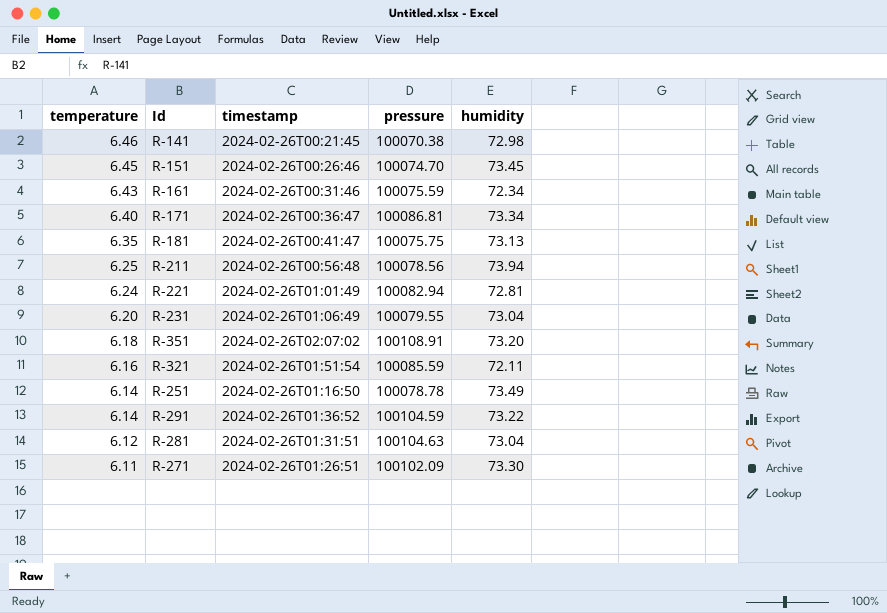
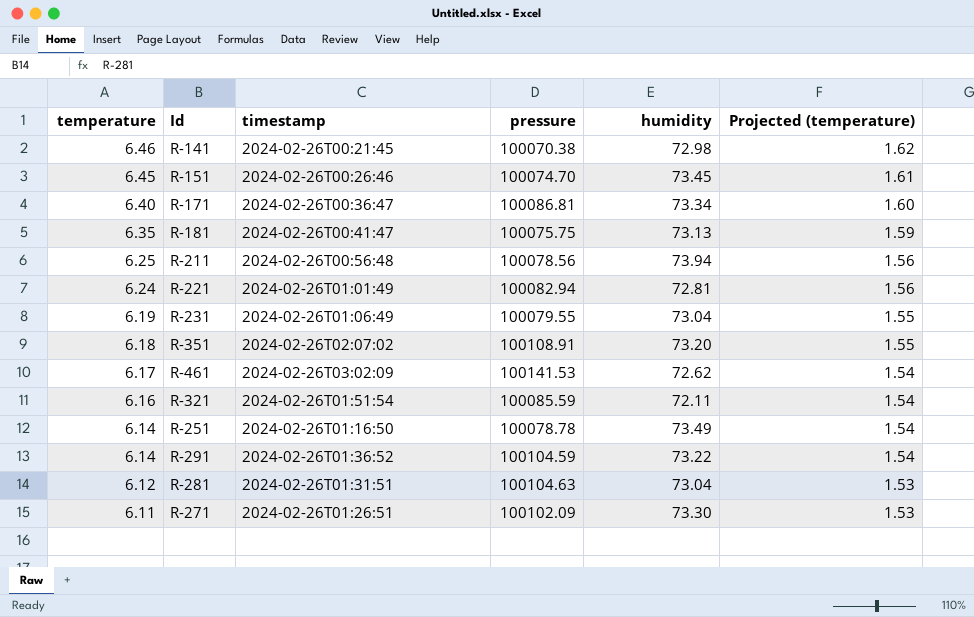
column Projected (temperature) | formula: none -> [temperature] * 0.25
row R-161: 6.43 | 2024-02-26T00:31:46 | 100075.59 | 72.34 -> none
R-231 | temperature: 6.20 -> 6.19
row R-461: none -> 6.17 | 2024-02-26T03:02:09 | 100141.53 | 72.62 | 1.54

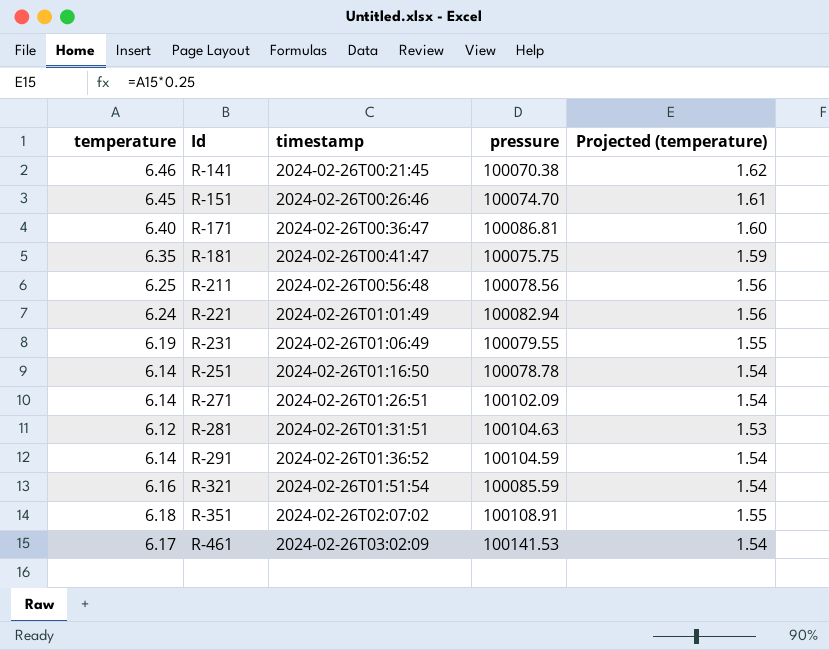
row order: temperature descending -> Id ascending
column humidity | position: 5 -> none
R-271 | temperature: 6.11 -> 6.14
R-271 | Projected (temperature): 1.53 -> 1.54

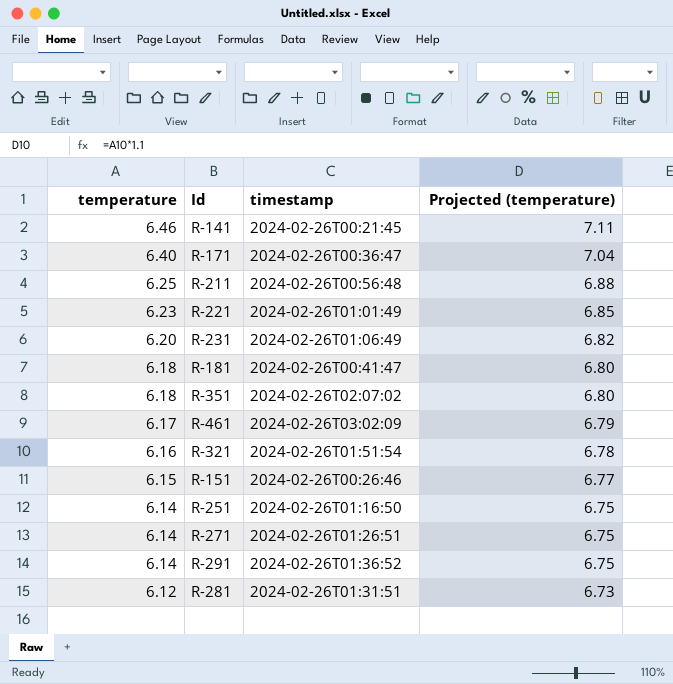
row order: Id ascending -> temperature descending
column pressure | position: 4 -> none
column Projected (temperature) | formula: [temperature] * 0.25 -> [temperature] * 1.1
R-221 | temperature: 6.24 -> 6.23
R-231 | temperature: 6.19 -> 6.20
R-181 | temperature: 6.35 -> 6.18
R-151 | temperature: 6.45 -> 6.15

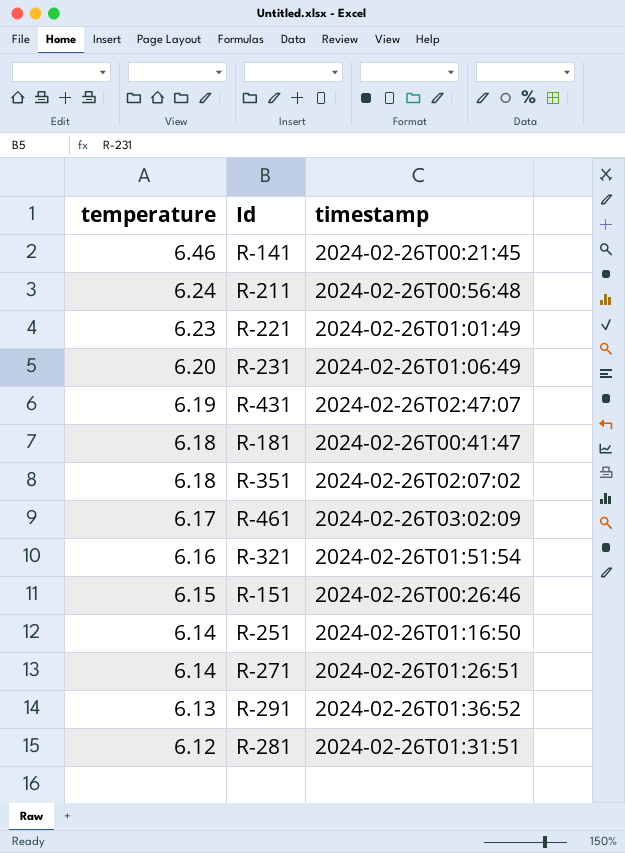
column Projected (temperature) | formula: [temperature] * 1.1 -> none
row R-171: 6.40 | 2024-02-26T00:36:47 | 7.04 -> none
R-211 | temperature: 6.25 -> 6.24
row R-431: none -> 6.19 | 2024-02-26T02:47:07
R-291 | temperature: 6.14 -> 6.13

